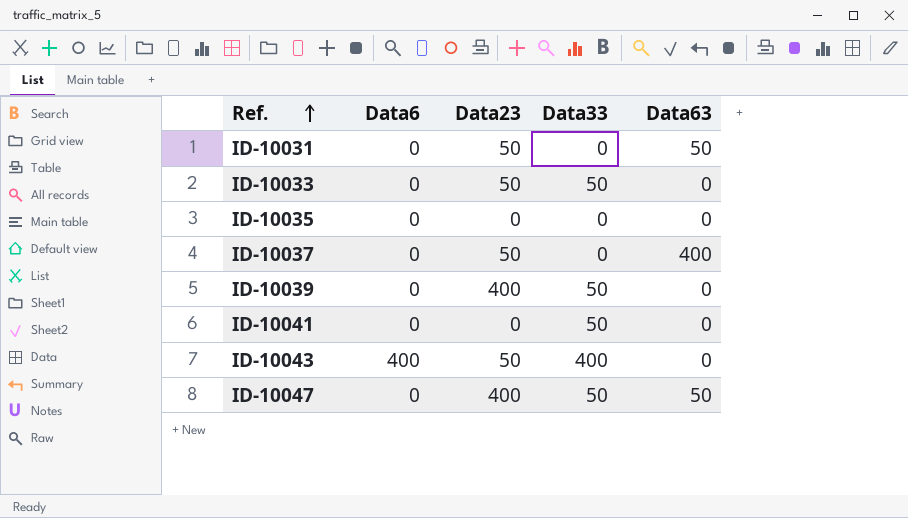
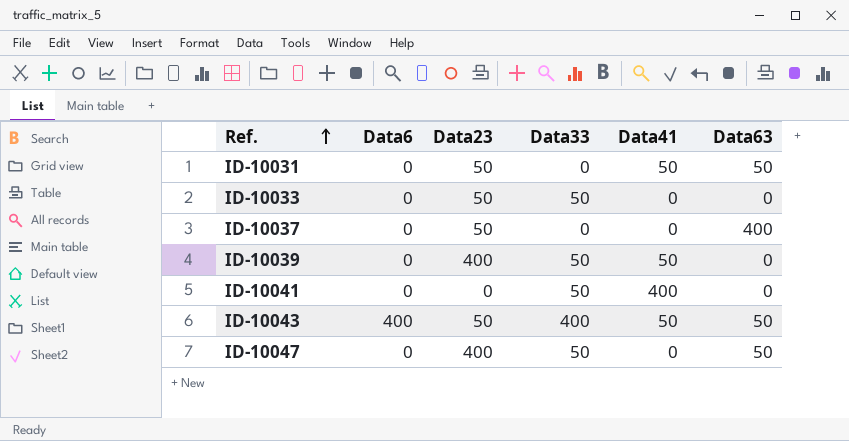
column Data41 | position: none -> 5
row ID-10035: 0 | 0 | 0 | 0 -> none
ID-10043 | Data63: 0 -> 50

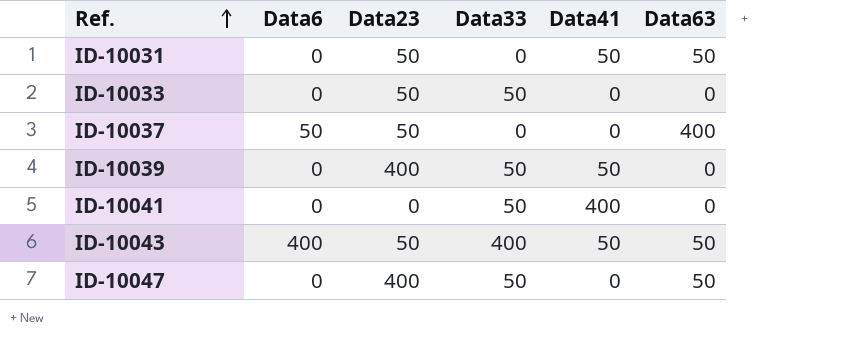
ID-10037 | Data6: 0 -> 50

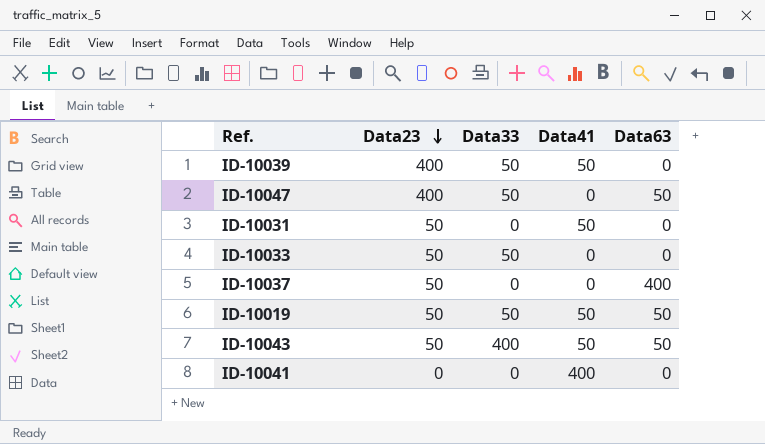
row order: Ref. ascending -> Data23 descending
column Data6 | position: 2 -> none
ID-10031 | Data63: 50 -> 0
row ID-10019: none -> 50 | 50 | 50 | 50
ID-10041 | Data33: 50 -> 0

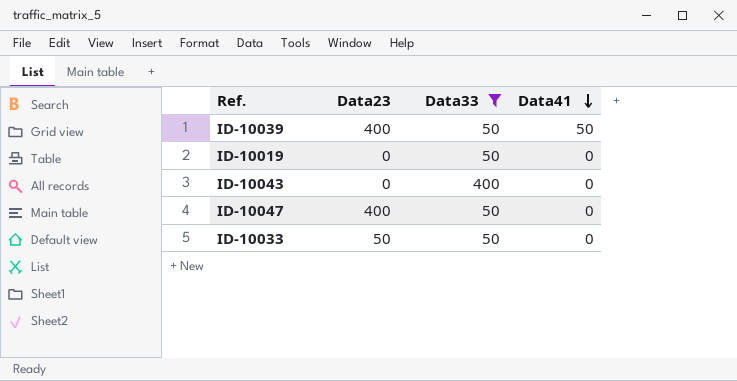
filter: none -> Data33 != 0
row order: Data23 descending -> Data41 descending
column Data63 | position: 5 -> none
ID-10019 | Data23: 50 -> 0
ID-10019 | Data41: 50 -> 0
ID-10043 | Data23: 50 -> 0
ID-10043 | Data41: 50 -> 0

